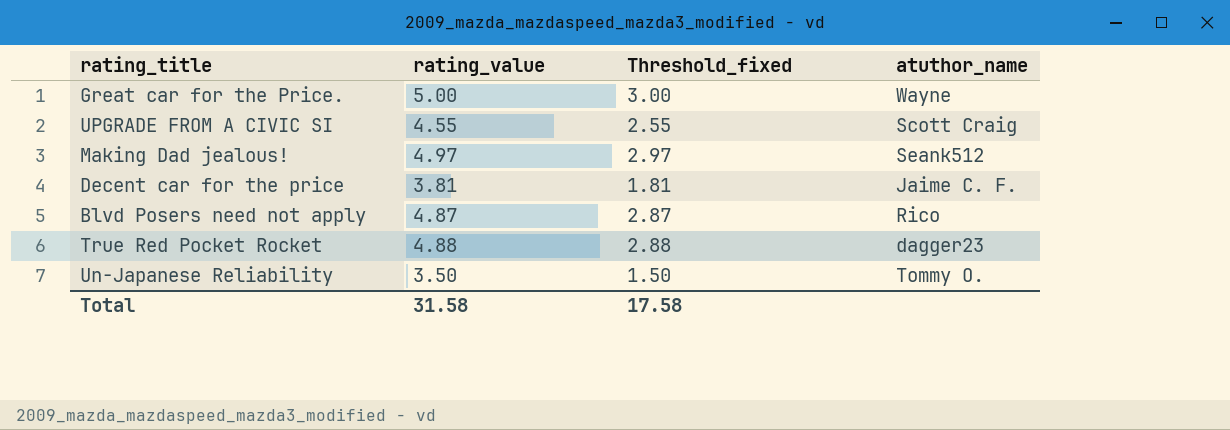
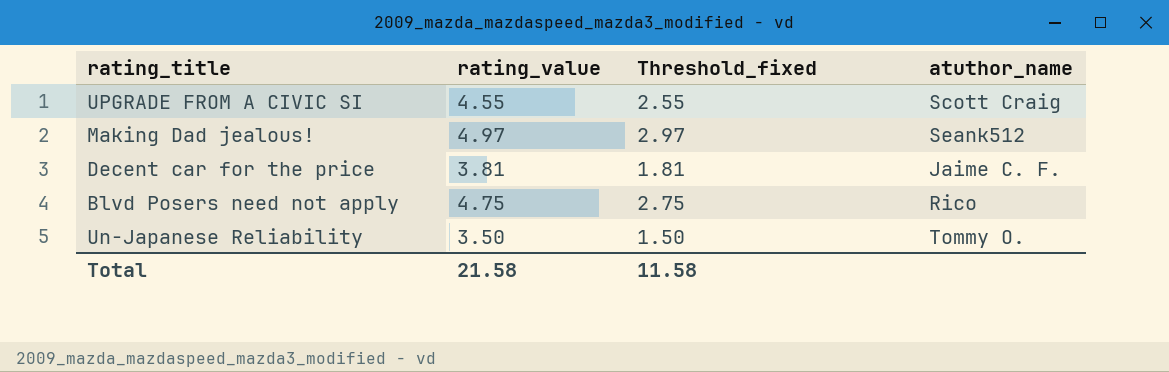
row Great car for the Price.: 5.00 | 3.00 | Wayne -> none
row True Red Pocket Rocket: 4.88 | 2.88 | dagger23 -> none
Blvd Posers need not apply | rating_value: 4.87 -> 4.75
Blvd Posers need not apply | Threshold_fixed: 2.87 -> 2.75
Total | rating_value: 31.58 -> 21.58
Total | Threshold_fixed: 17.58 -> 11.58

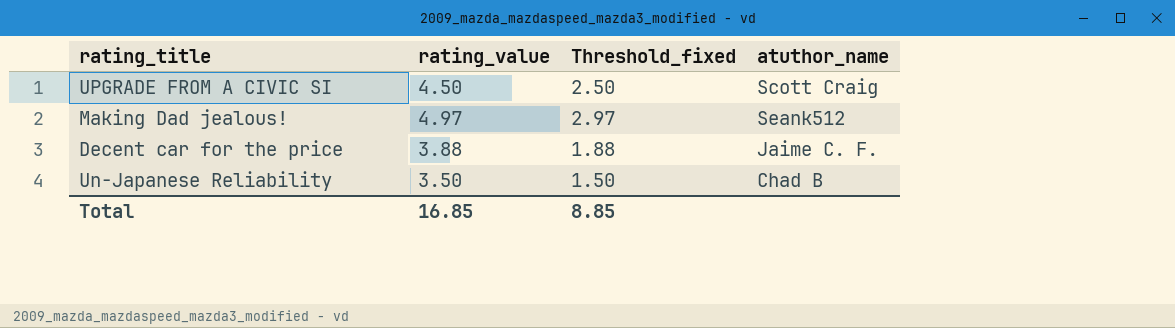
row Blvd Posers need not apply: 4.75 | 2.75 | Rico -> none
UPGRADE FROM A CIVIC SI | rating_value: 4.55 -> 4.50
UPGRADE FROM A CIVIC SI | Threshold_fixed: 2.55 -> 2.50
Decent car for the price | rating_value: 3.81 -> 3.88
Decent car for the price | Threshold_fixed: 1.81 -> 1.88
Un-Japanese Reliability | atuthor_name: Tommy O. -> Chad B
Total | rating_value: 21.58 -> 16.85
Total | Threshold_fixed: 11.58 -> 8.85

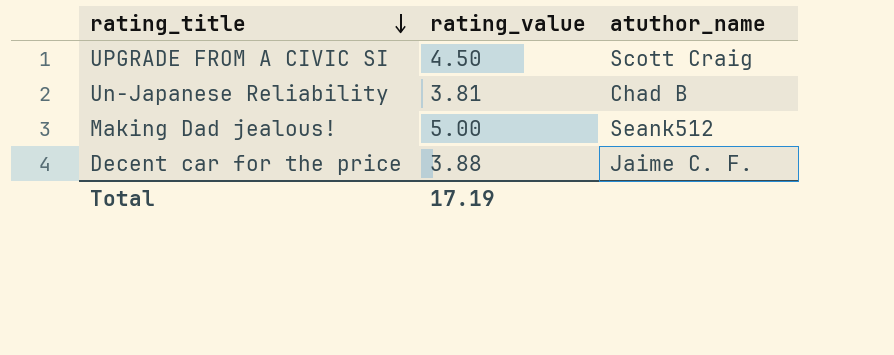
row order: none -> rating_title descending
column Threshold_fixed | formula: [rating_value] - 2 -> none
Un-Japanese Reliability | rating_value: 3.50 -> 3.81
Making Dad jealous! | rating_value: 4.97 -> 5.00
Total | rating_value: 16.85 -> 17.19

